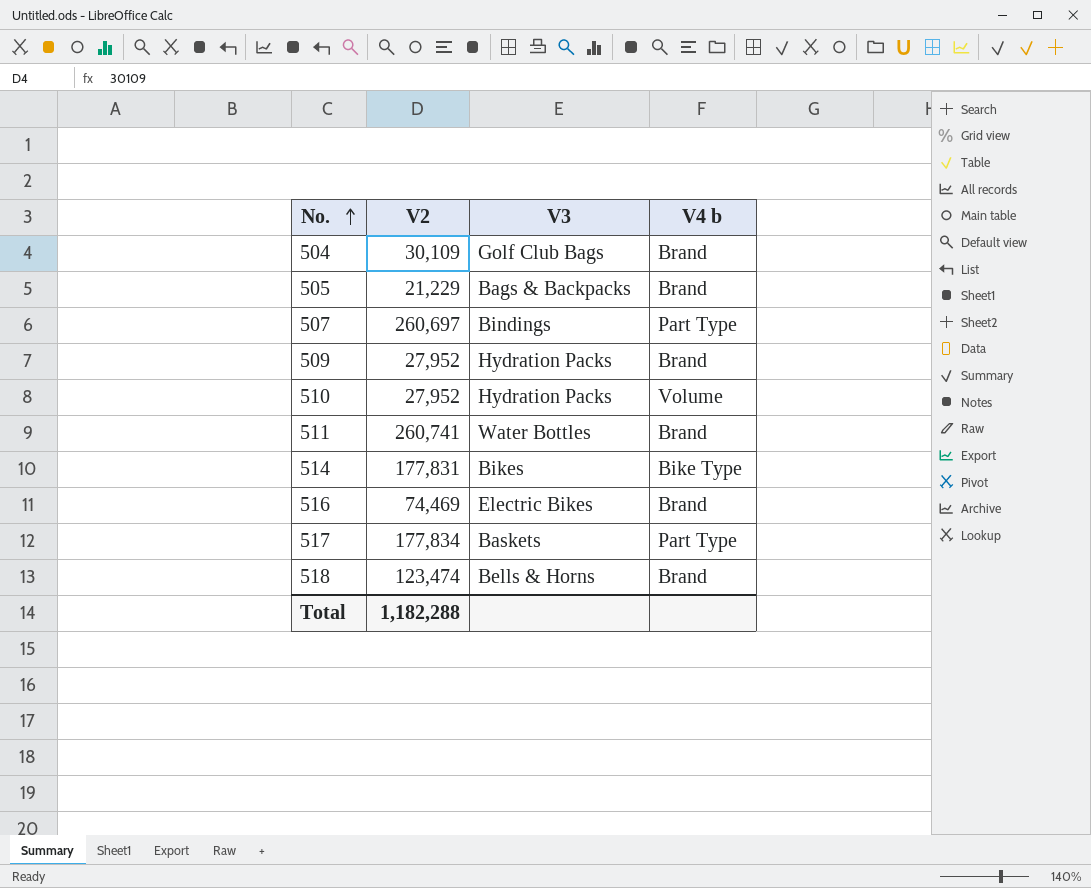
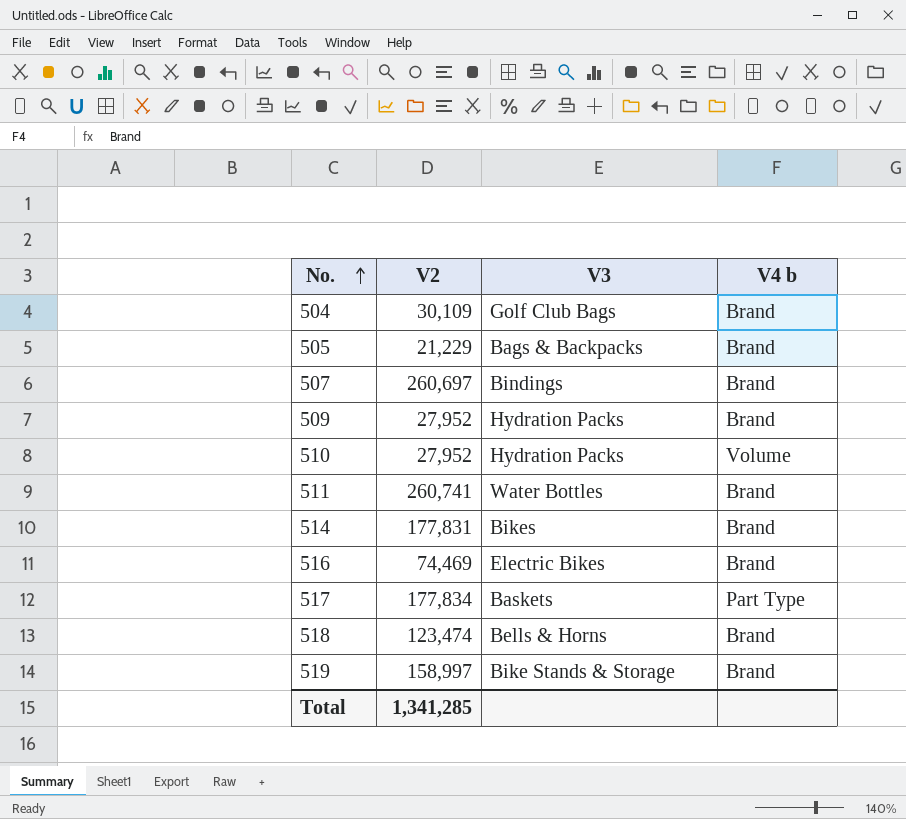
507 | V4 b: Part Type -> Brand
514 | V4 b: Bike Type -> Brand
row 519: none -> 158,997 | Bike Stands & Storage | Brand
Total | V2: 1,182,288 -> 1,341,285

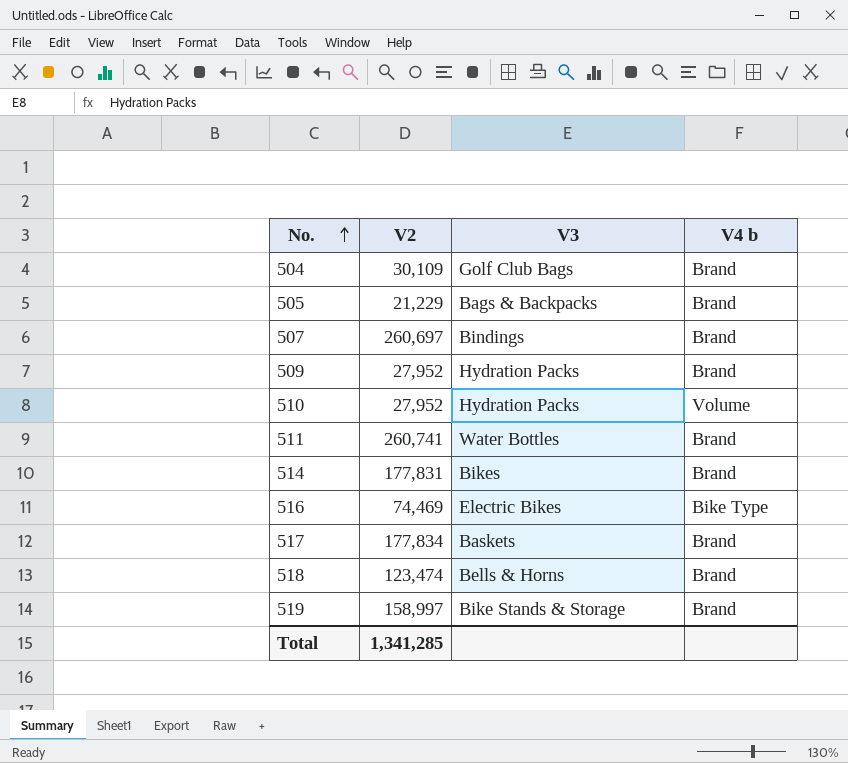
516 | V4 b: Brand -> Bike Type
517 | V4 b: Part Type -> Brand

